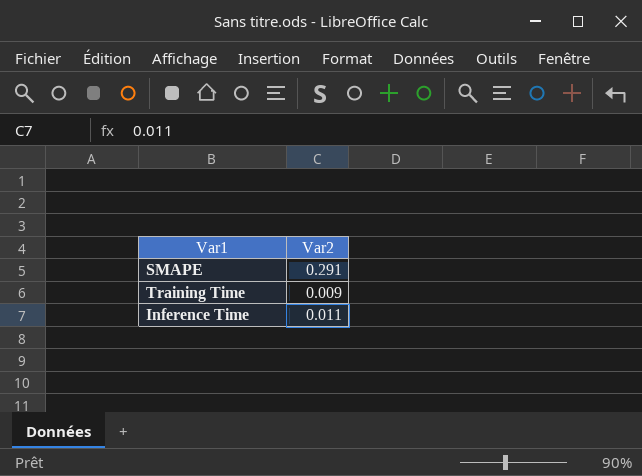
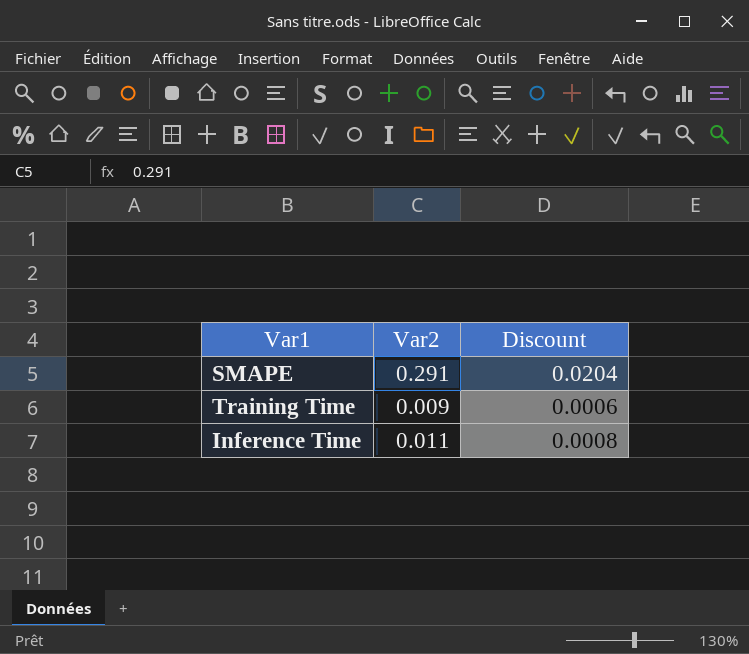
column Discount | formula: none -> [Var2] * 0.07

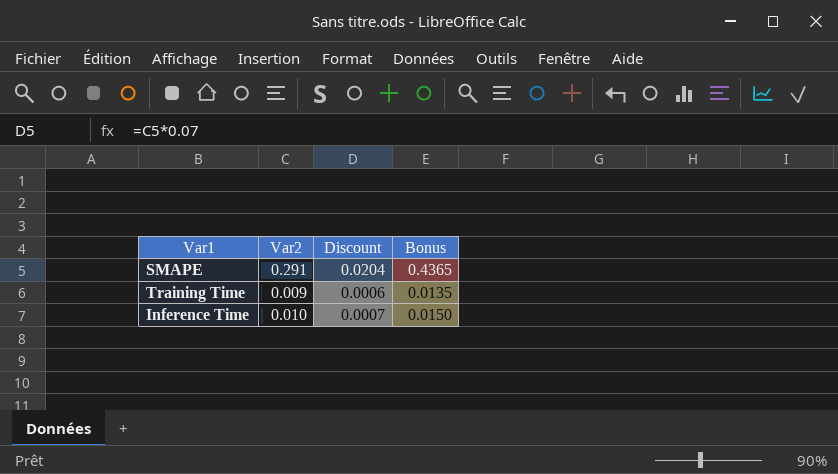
column Bonus | formula: none -> [Var2] * 1.5
Inference Time | Var2: 0.011 -> 0.010
Inference Time | Discount: 0.0008 -> 0.0007

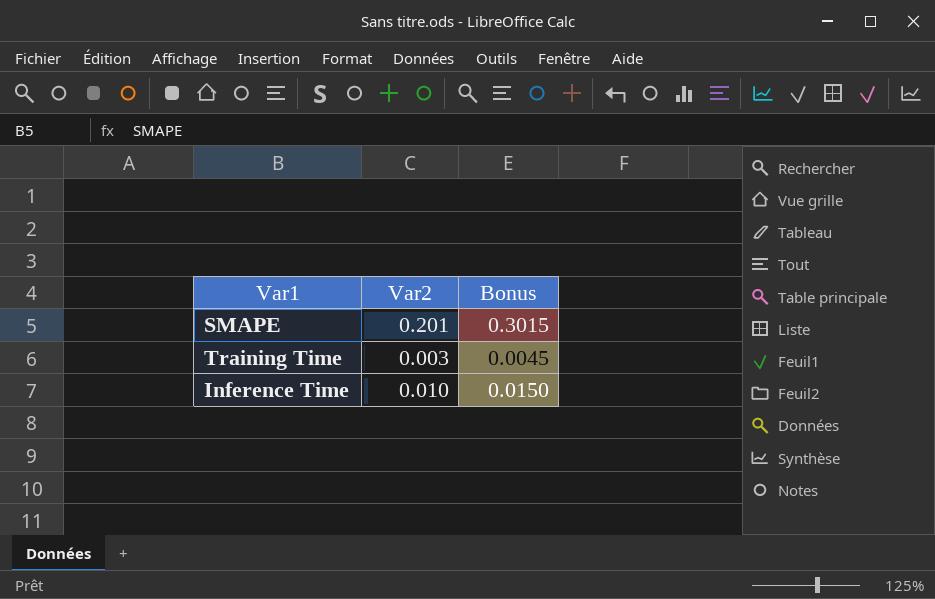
column Discount | formula: [Var2] * 0.07 -> none
SMAPE | Var2: 0.291 -> 0.201
SMAPE | Bonus: 0.4365 -> 0.3015
Training Time | Var2: 0.009 -> 0.003
Training Time | Bonus: 0.0135 -> 0.0045

